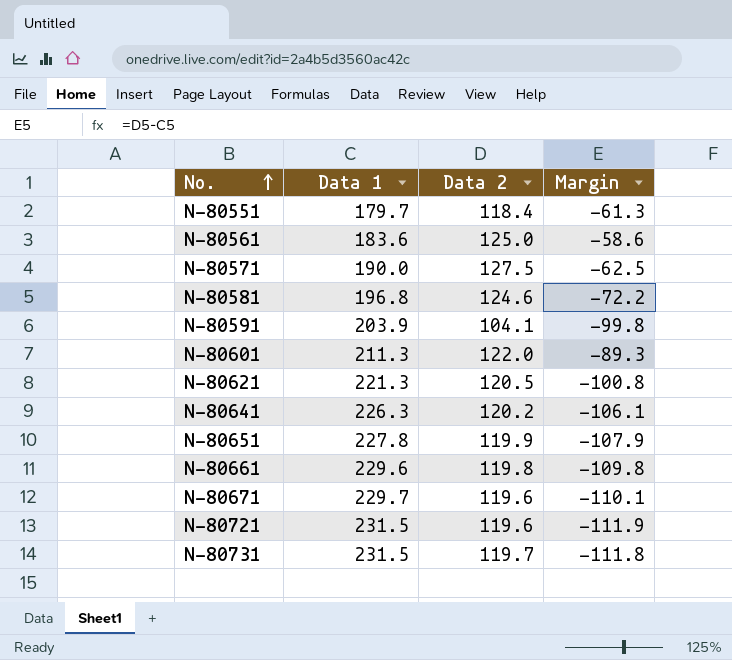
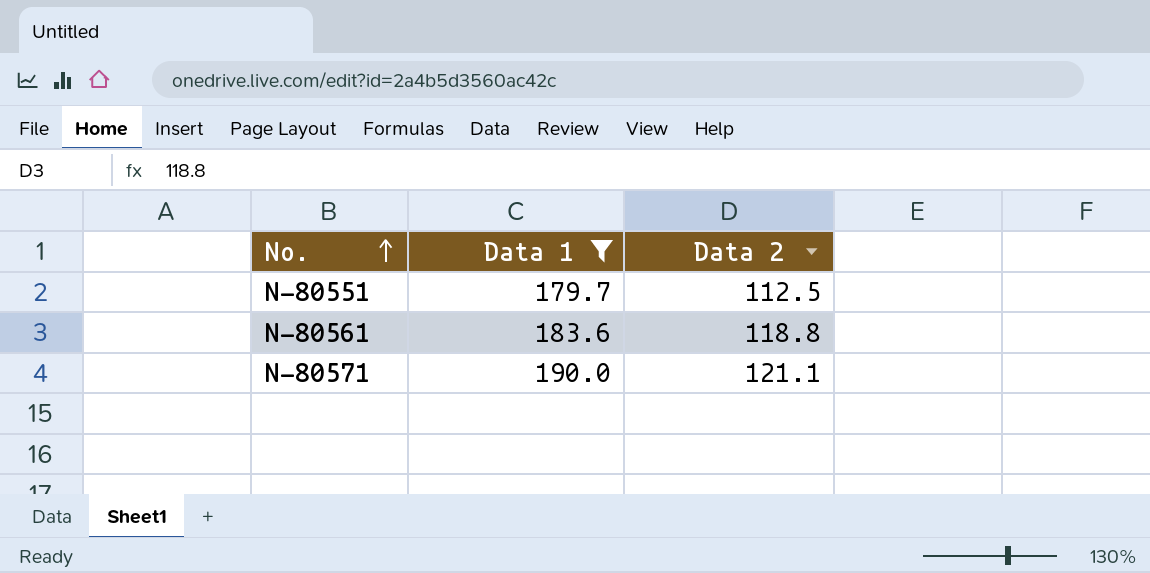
filter: none -> Data 1 <= 190.0
column Margin | formula: [Data 2] - [Data 1] -> none
N-80551 | Data 2: 118.4 -> 112.5
N-80561 | Data 2: 125.0 -> 118.8
N-80571 | Data 2: 127.5 -> 121.1

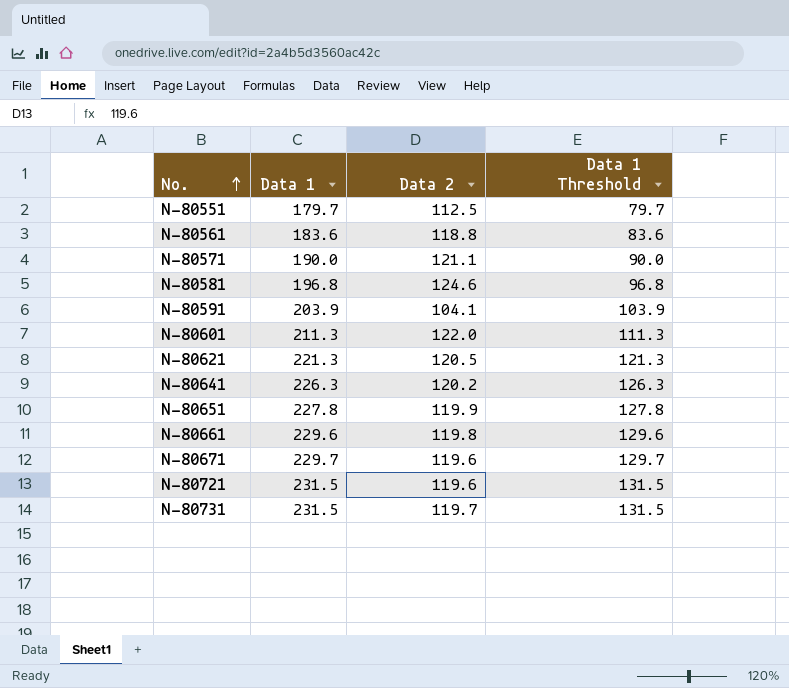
filter: Data 1 <= 190.0 -> none
column Data 1 Threshold | formula: none -> [Data 1] - 100

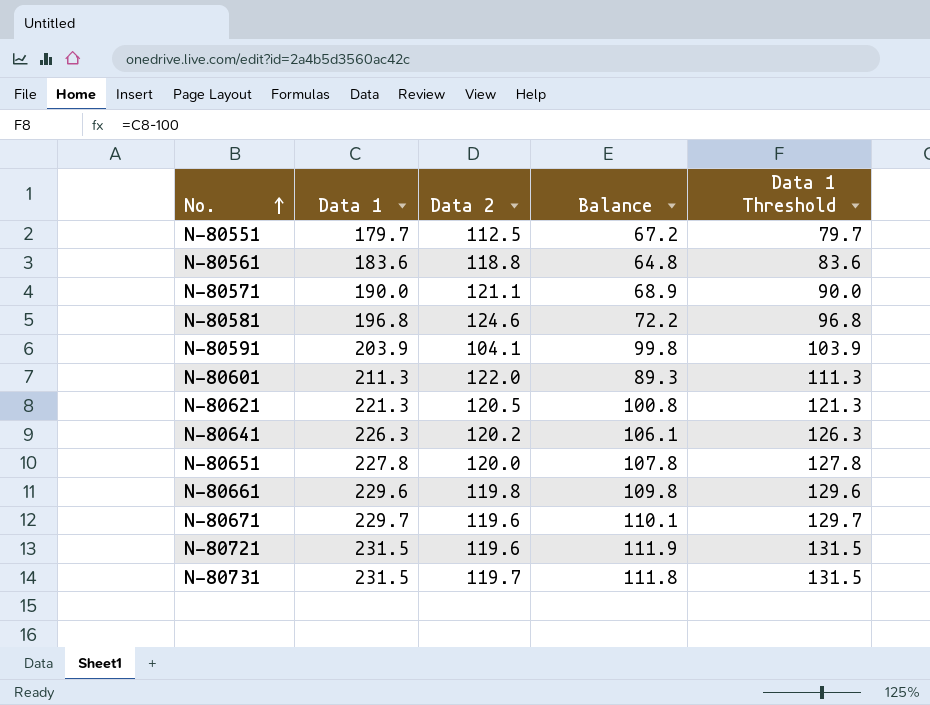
column Balance | formula: none -> [Data 1] - [Data 2]
N-80651 | Data 2: 119.9 -> 120.0

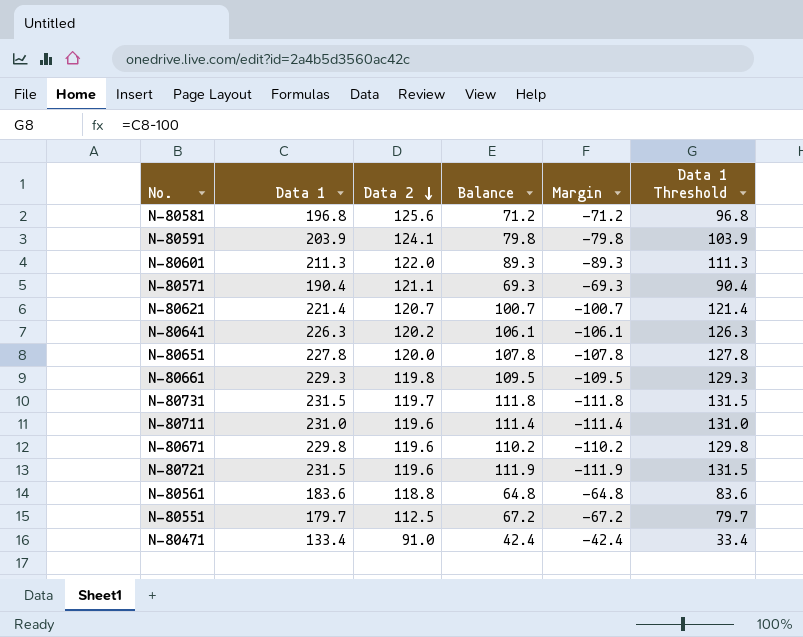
row order: No. ascending -> Data 2 descending
column Margin | formula: none -> [Data 2] - [Data 1]
N-80581 | Data 2: 124.6 -> 125.6
N-80581 | Balance: 72.2 -> 71.2
N-80591 | Data 2: 104.1 -> 124.1
N-80591 | Balance: 99.8 -> 79.8
N-80571 | Data 1: 190.0 -> 190.4
N-80571 | Balance: 68.9 -> 69.3
N-80571 | Data 1 Threshold: 90.0 -> 90.4
N-80621 | Data 1: 221.3 -> 221.4
N-80621 | Data 2: 120.5 -> 120.7
N-80621 | Balance: 100.8 -> 100.7
N-80621 | Data 1 Threshold: 121.3 -> 121.4
N-80661 | Data 1: 229.6 -> 229.3
N-80661 | Balance: 109.8 -> 109.5
N-80661 | Data 1 Threshold: 129.6 -> 129.3
row N-80711: none -> 231.0 | 119.6 | 111.4 | -111.4 | 131.0
N-80671 | Data 1: 229.7 -> 229.8
N-80671 | Balance: 110.1 -> 110.2
N-80671 | Data 1 Threshold: 129.7 -> 129.8
row N-80471: none -> 133.4 | 91.0 | 42.4 | -42.4 | 33.4

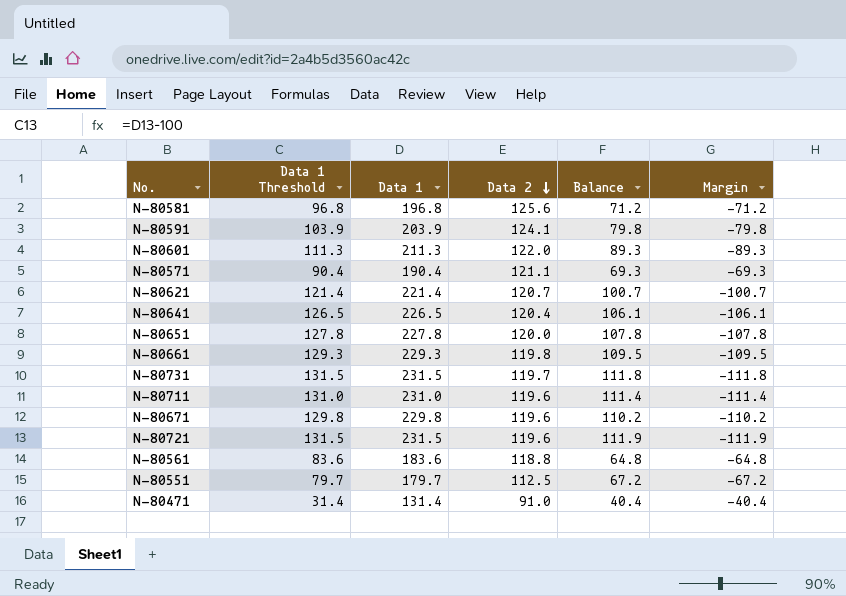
column Data 1 Threshold | position: 6 -> 2
N-80641 | Data 1 Threshold: 126.3 -> 126.5
N-80641 | Data 1: 226.3 -> 226.5
N-80641 | Data 2: 120.2 -> 120.4
N-80471 | Data 1 Threshold: 33.4 -> 31.4
N-80471 | Data 1: 133.4 -> 131.4
N-80471 | Balance: 42.4 -> 40.4
N-80471 | Margin: -42.4 -> -40.4

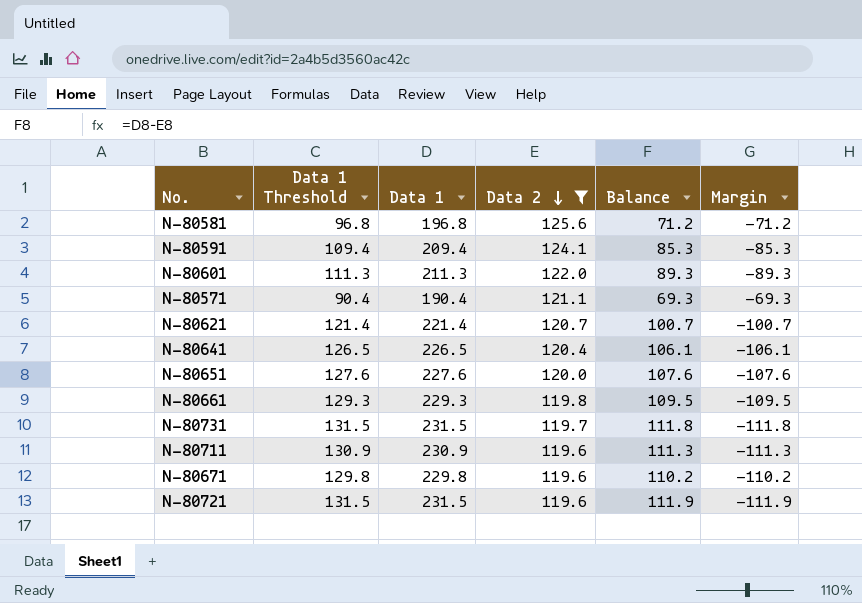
filter: none -> Data 2 >= 119.6
N-80591 | Data 1 Threshold: 103.9 -> 109.4
N-80591 | Data 1: 203.9 -> 209.4
N-80591 | Balance: 79.8 -> 85.3
N-80591 | Margin: -79.8 -> -85.3
N-80651 | Data 1 Threshold: 127.8 -> 127.6
N-80651 | Data 1: 227.8 -> 227.6
N-80651 | Balance: 107.8 -> 107.6
N-80651 | Margin: -107.8 -> -107.6
N-80711 | Data 1 Threshold: 131.0 -> 130.9
N-80711 | Data 1: 231.0 -> 230.9
N-80711 | Balance: 111.4 -> 111.3
N-80711 | Margin: -111.4 -> -111.3

